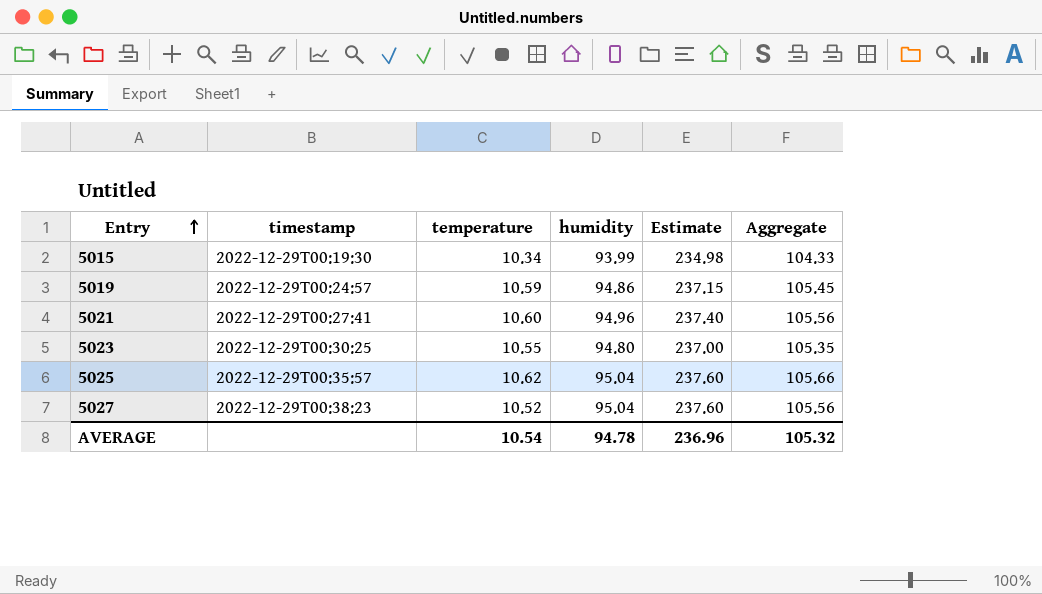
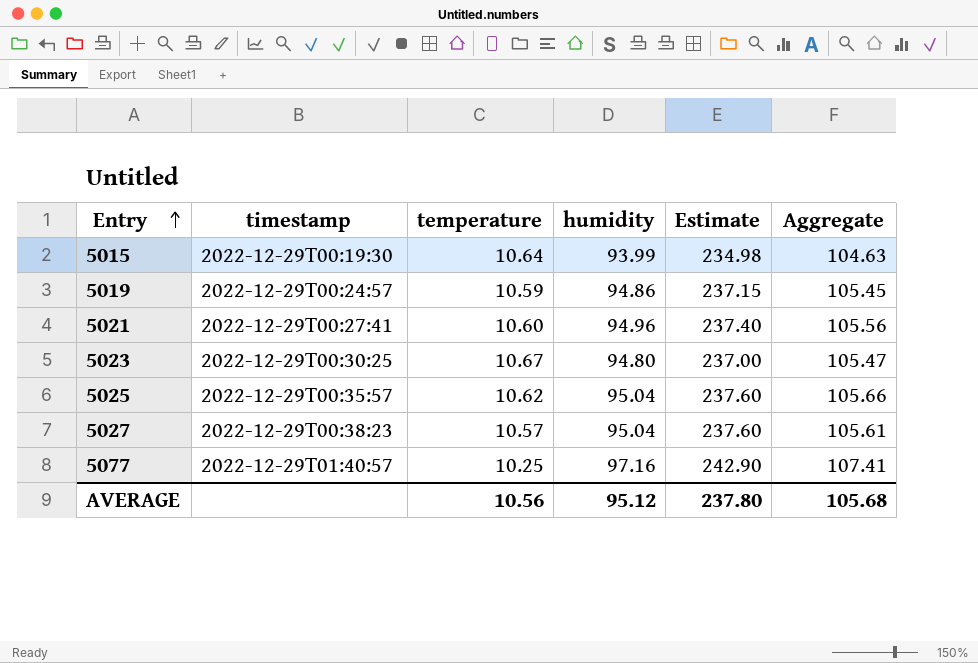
5015 | temperature: 10.34 -> 10.64
5015 | Aggregate: 104.33 -> 104.63
5023 | temperature: 10.55 -> 10.67
5023 | Aggregate: 105.35 -> 105.47
5027 | temperature: 10.52 -> 10.57
5027 | Aggregate: 105.56 -> 105.61
row 5077: none -> 2022-12-29T01:40:57 | 10.25 | 97.16 | 242.90 | 107.41
AVERAGE | temperature: 10.54 -> 10.56
AVERAGE | humidity: 94.78 -> 95.12
AVERAGE | Estimate: 236.96 -> 237.80
AVERAGE | Aggregate: 105.32 -> 105.68

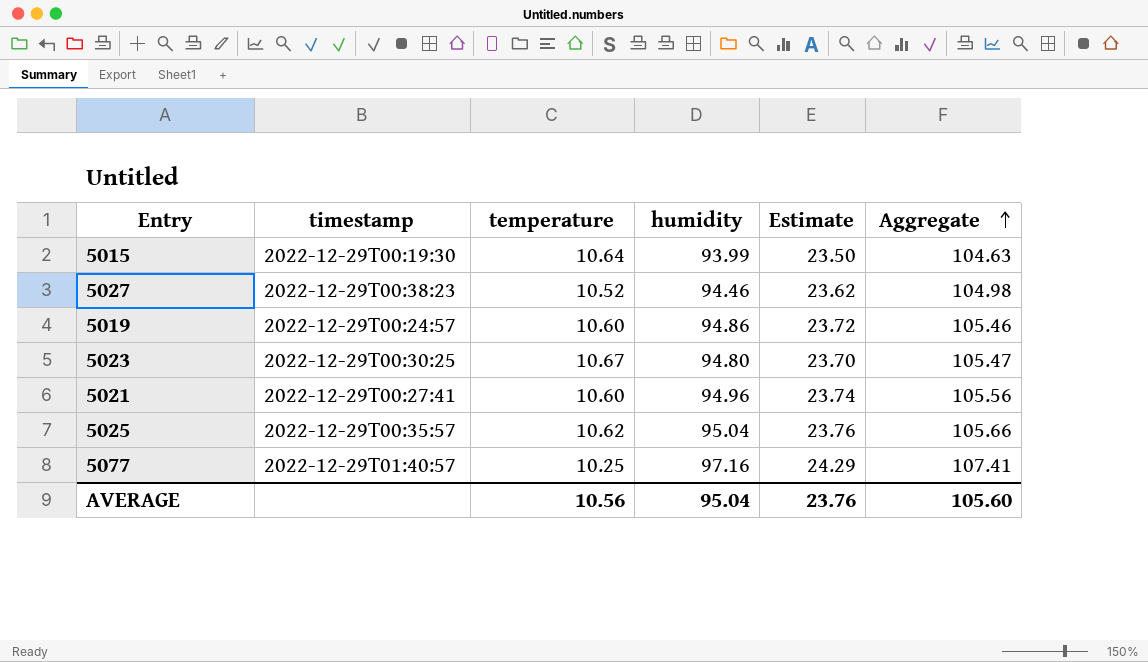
row order: Entry ascending -> Aggregate ascending
column Estimate | formula: [humidity] * 2.5 -> [humidity] * 0.25
5027 | temperature: 10.57 -> 10.52
5027 | humidity: 95.04 -> 94.46
5027 | Aggregate: 105.61 -> 104.98
5019 | temperature: 10.59 -> 10.60
5019 | Aggregate: 105.45 -> 105.46
AVERAGE | humidity: 95.12 -> 95.04
AVERAGE | Estimate: 237.80 -> 23.76
AVERAGE | Aggregate: 105.68 -> 105.60

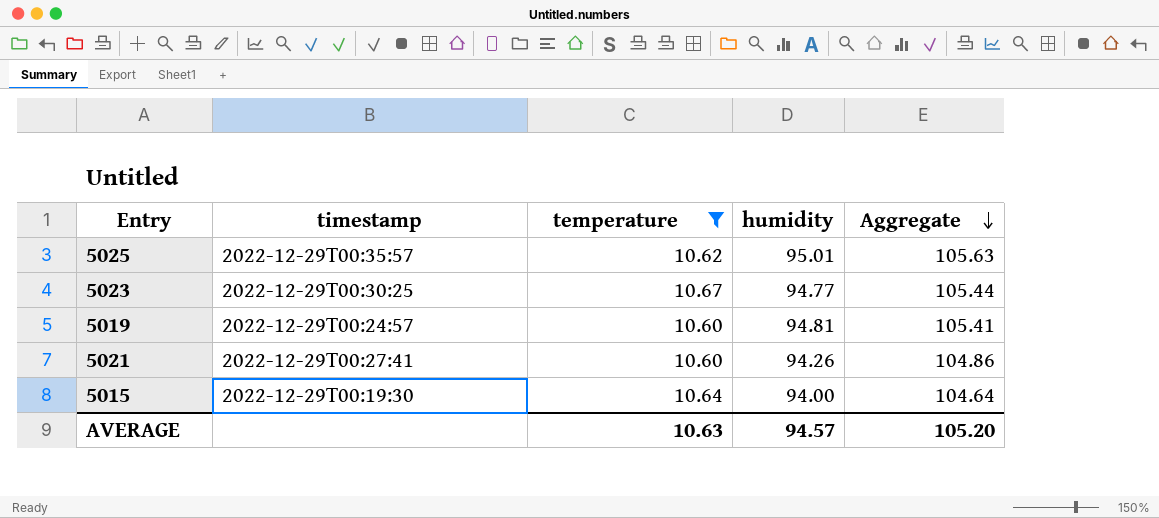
filter: none -> temperature >= 10.60
row order: Aggregate ascending -> Aggregate descending
column Estimate | formula: [humidity] * 0.25 -> none
5025 | humidity: 95.04 -> 95.01
5025 | Aggregate: 105.66 -> 105.63
5023 | humidity: 94.80 -> 94.77
5023 | Aggregate: 105.47 -> 105.44
5019 | humidity: 94.86 -> 94.81
5019 | Aggregate: 105.46 -> 105.41
5021 | humidity: 94.96 -> 94.26
5021 | Aggregate: 105.56 -> 104.86
5015 | humidity: 93.99 -> 94.00
5015 | Aggregate: 104.63 -> 104.64
AVERAGE | temperature: 10.56 -> 10.63
AVERAGE | humidity: 95.04 -> 94.57
AVERAGE | Aggregate: 105.60 -> 105.20

